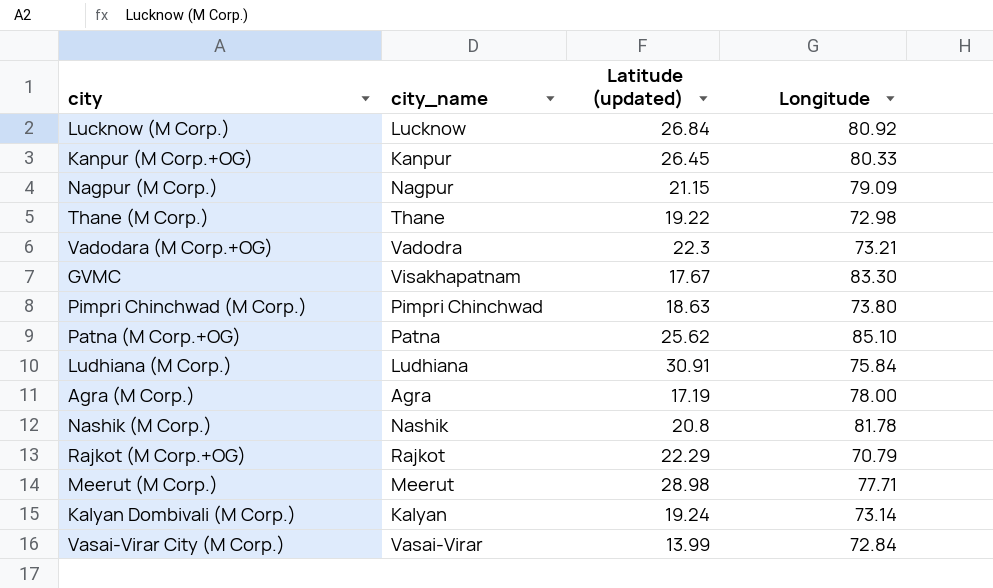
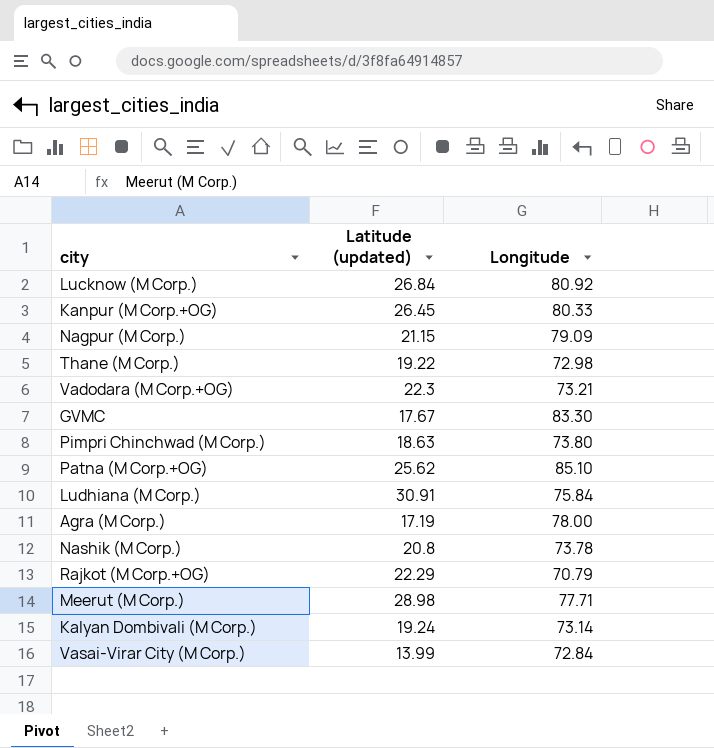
column city_name | position: 2 -> none
Nashik (M Corp.) | Longitude: 81.78 -> 73.78

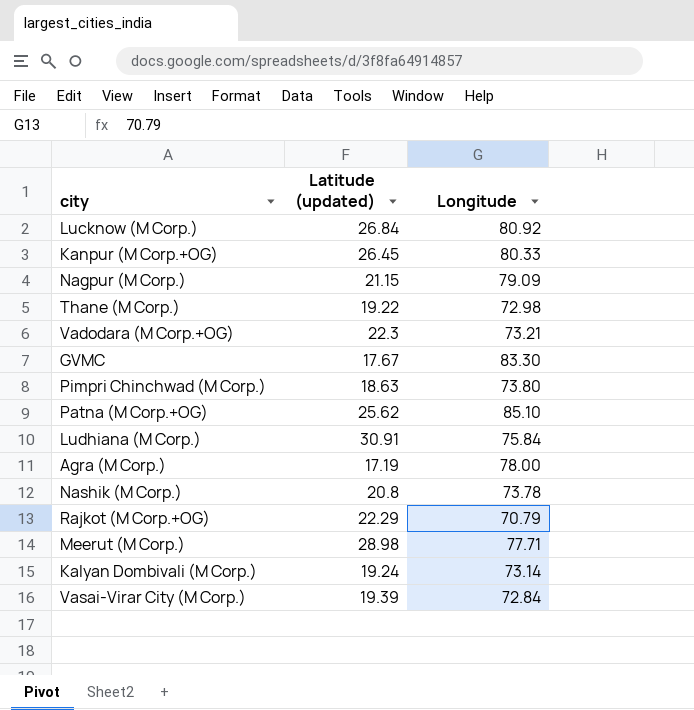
Vasai-Virar City (M Corp.) | Latitude (updated): 13.99 -> 19.39

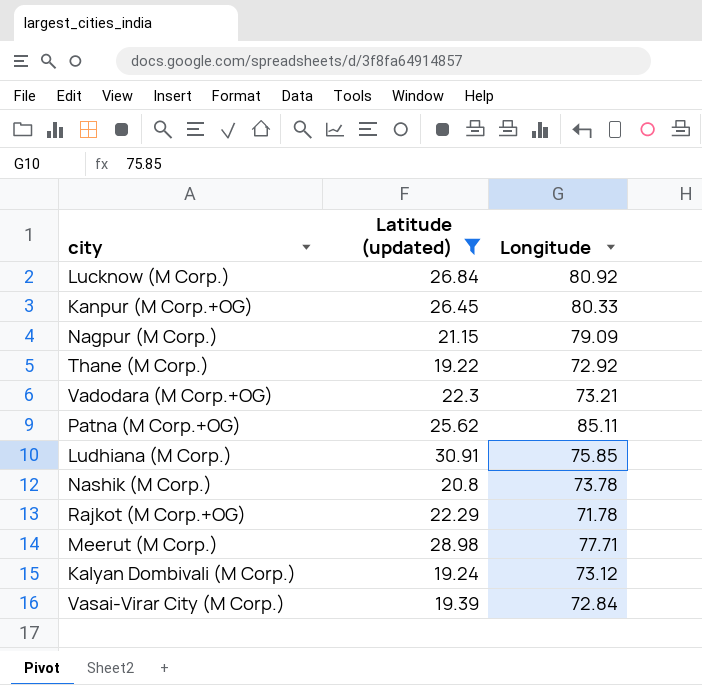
filter: none -> Latitude (updated) >= 19.22
Thane (M Corp.) | Longitude: 72.98 -> 72.92
Patna (M Corp.+OG) | Longitude: 85.10 -> 85.11
Ludhiana (M Corp.) | Longitude: 75.84 -> 75.85
Rajkot (M Corp.+OG) | Longitude: 70.79 -> 71.78
Kalyan Dombivali (M Corp.) | Longitude: 73.14 -> 73.12

